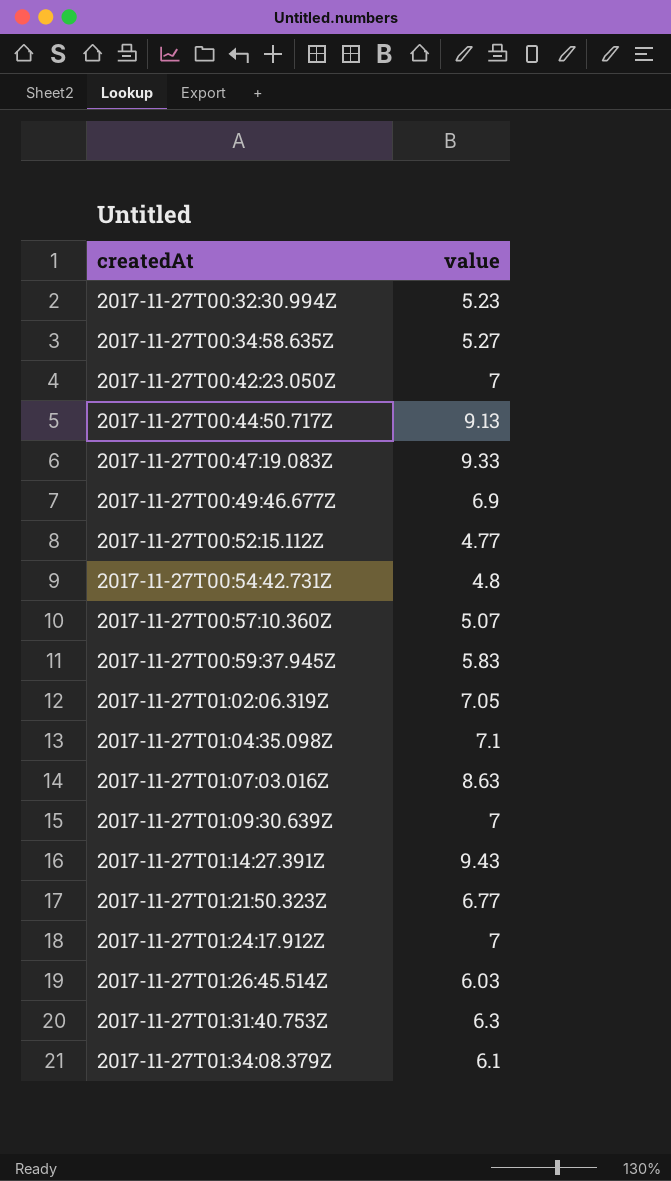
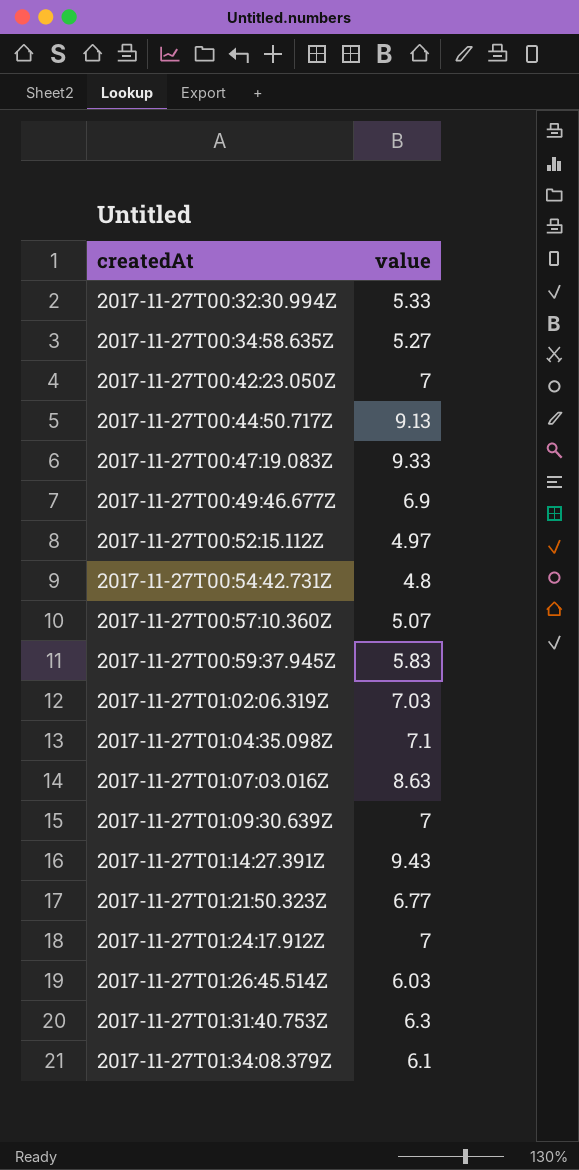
2017-11-27T00:32:30.994Z | value: 5.23 -> 5.33
2017-11-27T00:52:15.112Z | value: 4.77 -> 4.97
2017-11-27T01:02:06.319Z | value: 7.05 -> 7.03

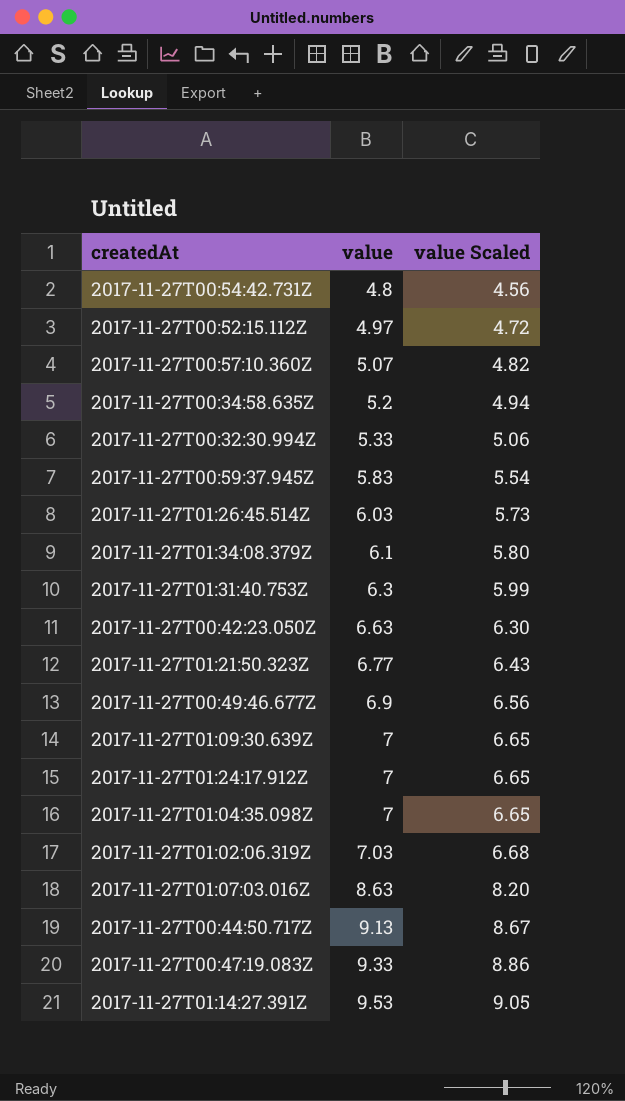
row order: createdAt ascending -> value ascending
column value Scaled | formula: none -> [value] * 0.95
2017-11-27T00:34:58.635Z | value: 5.27 -> 5.2
2017-11-27T00:42:23.050Z | value: 7 -> 6.63
2017-11-27T01:04:35.098Z | value: 7.1 -> 7
2017-11-27T01:14:27.391Z | value: 9.43 -> 9.53

